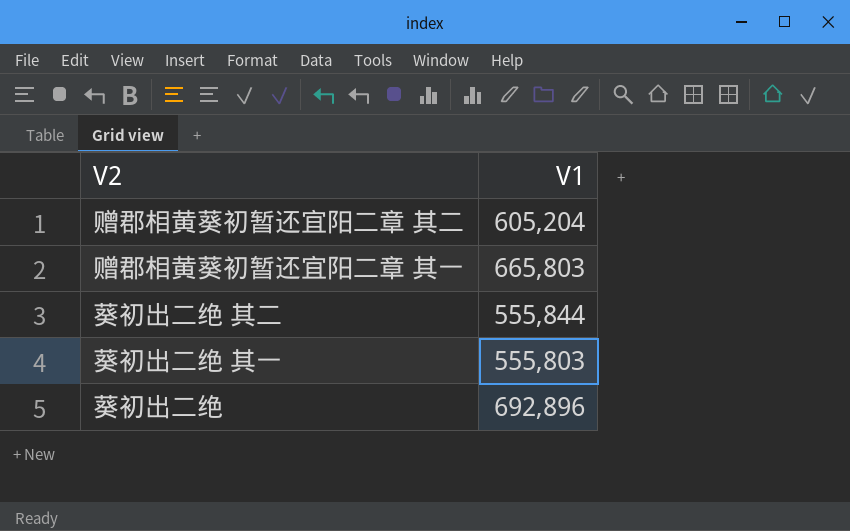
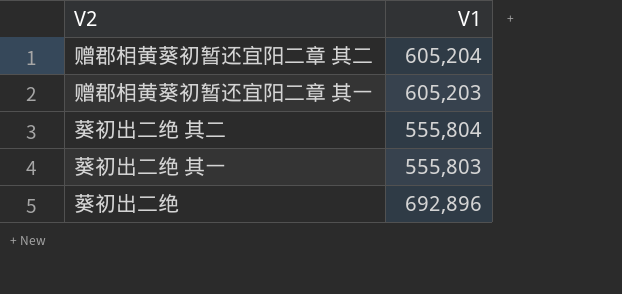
赠郡相黄葵初暂还宜阳二章 其一 | V1: 665,803 -> 605,203
葵初出二绝 其二 | V1: 555,844 -> 555,804

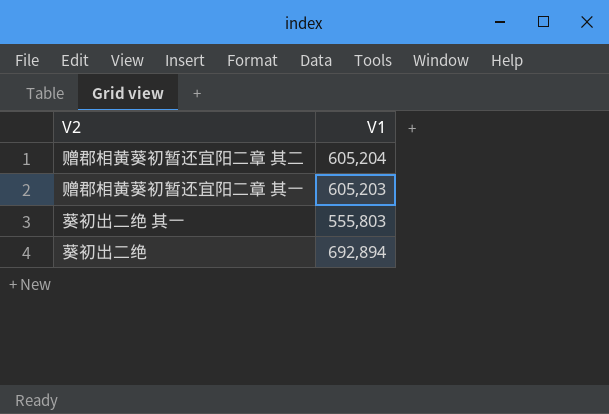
row 葵初出二绝 其二: 555,804 -> none
葵初出二绝 | V1: 692,896 -> 692,894

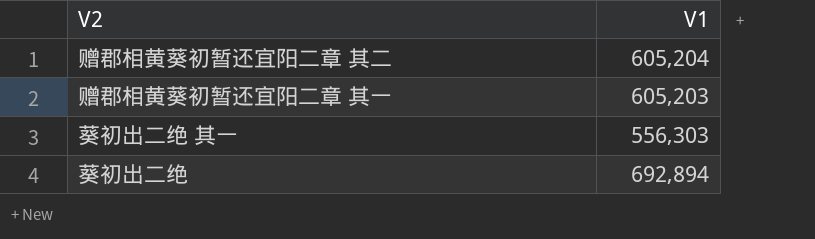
葵初出二绝 其一 | V1: 555,803 -> 556,303

